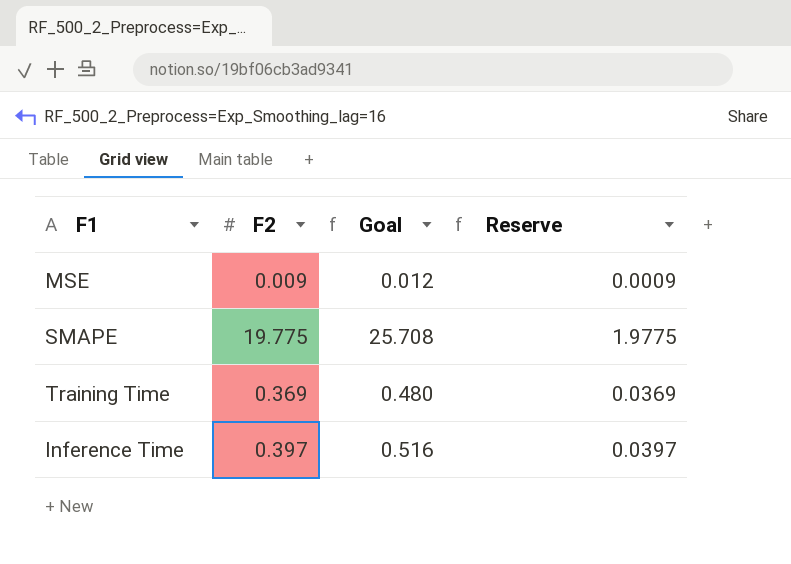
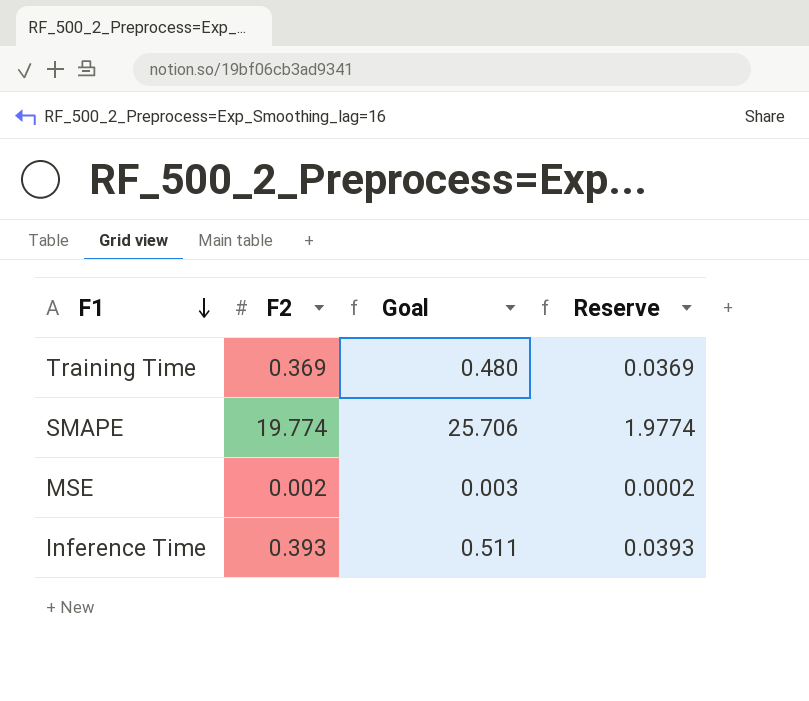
row order: none -> F1 descending
SMAPE | F2: 19.775 -> 19.774
SMAPE | Goal: 25.708 -> 25.706
SMAPE | Reserve: 1.9775 -> 1.9774
MSE | F2: 0.009 -> 0.002
MSE | Goal: 0.012 -> 0.003
MSE | Reserve: 0.0009 -> 0.0002
Inference Time | F2: 0.397 -> 0.393
Inference Time | Goal: 0.516 -> 0.511
Inference Time | Reserve: 0.0397 -> 0.0393

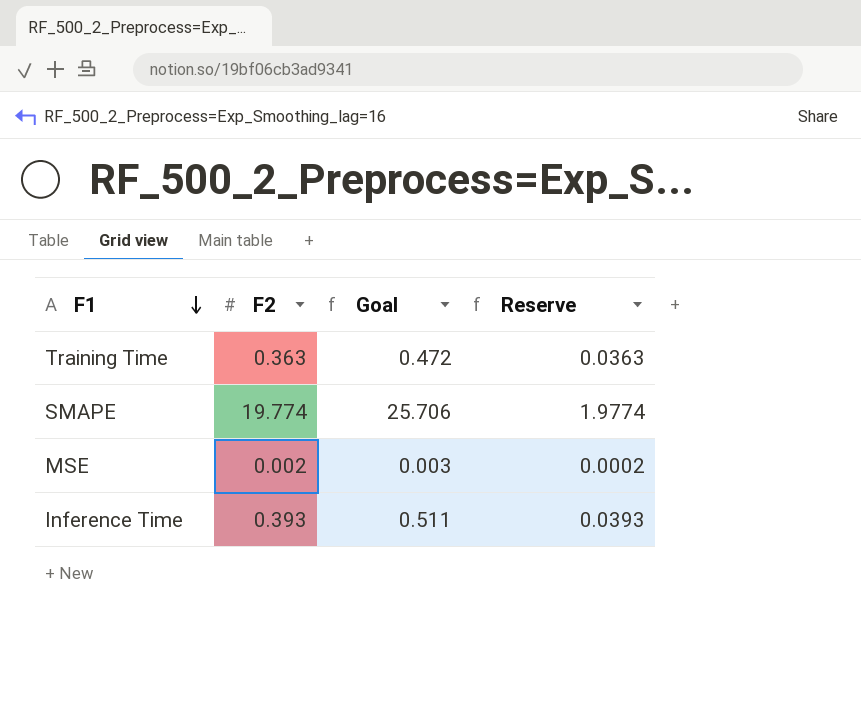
Training Time | F2: 0.369 -> 0.363
Training Time | Goal: 0.480 -> 0.472
Training Time | Reserve: 0.0369 -> 0.0363

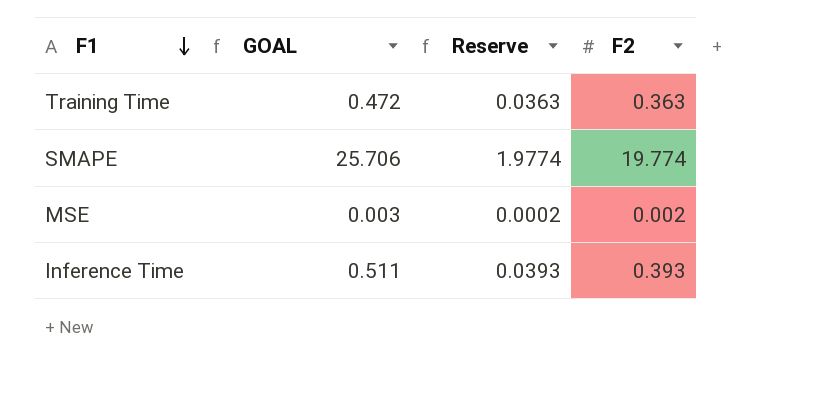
column name: Goal -> GOAL
column F2 | position: 2 -> 4

